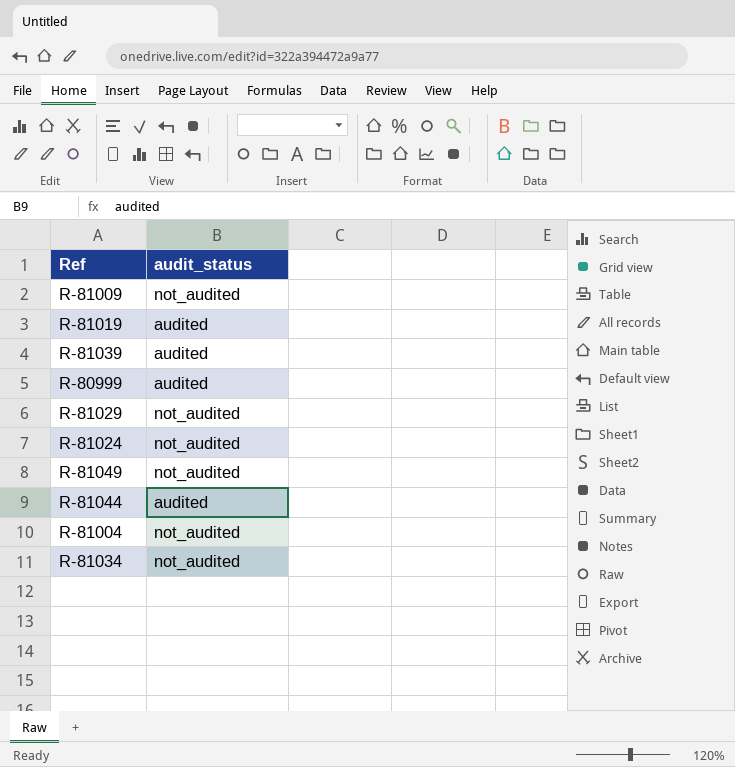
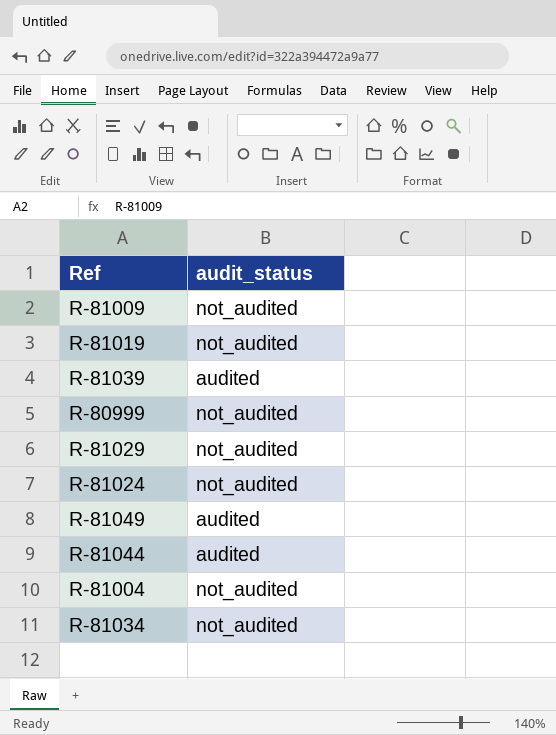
R-81019 | audit_status: audited -> not_audited
R-80999 | audit_status: audited -> not_audited
R-81049 | audit_status: not_audited -> audited

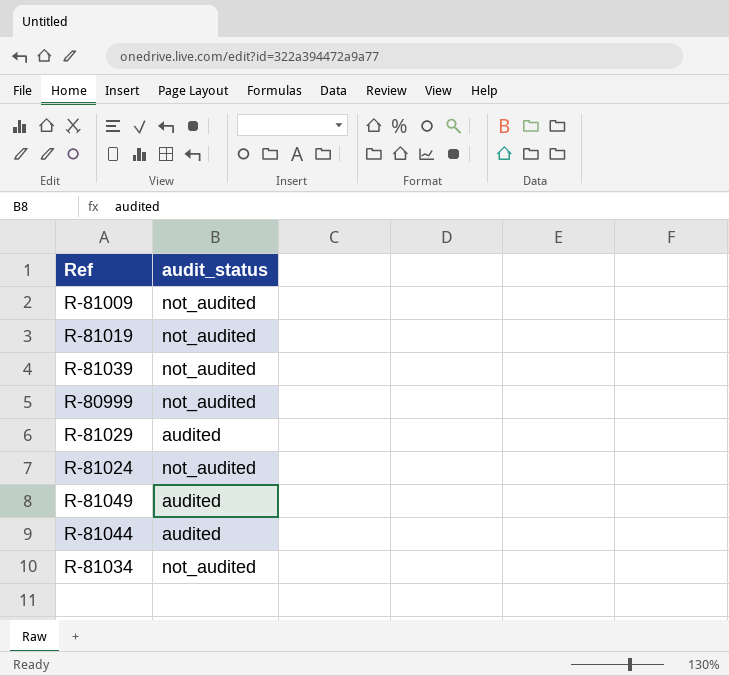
row R-81004: not_audited -> none
R-81039 | audit_status: audited -> not_audited
R-81029 | audit_status: not_audited -> audited

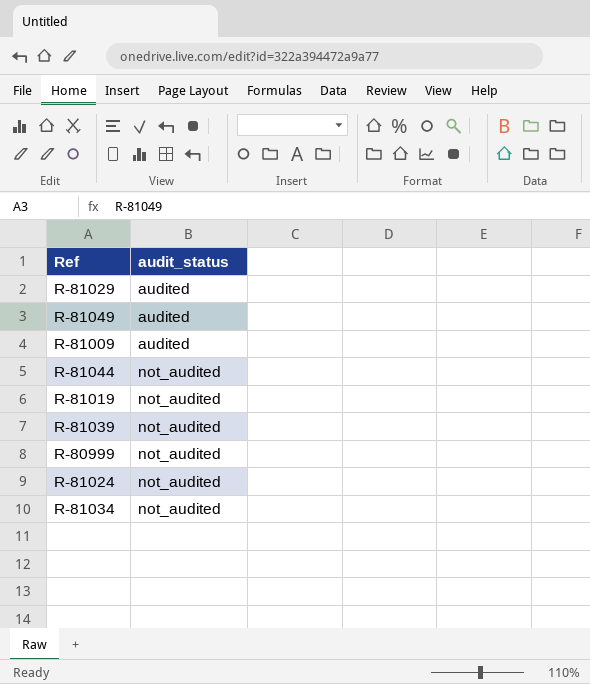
row order: none -> audit_status ascending
R-81009 | audit_status: not_audited -> audited
R-81044 | audit_status: audited -> not_audited

